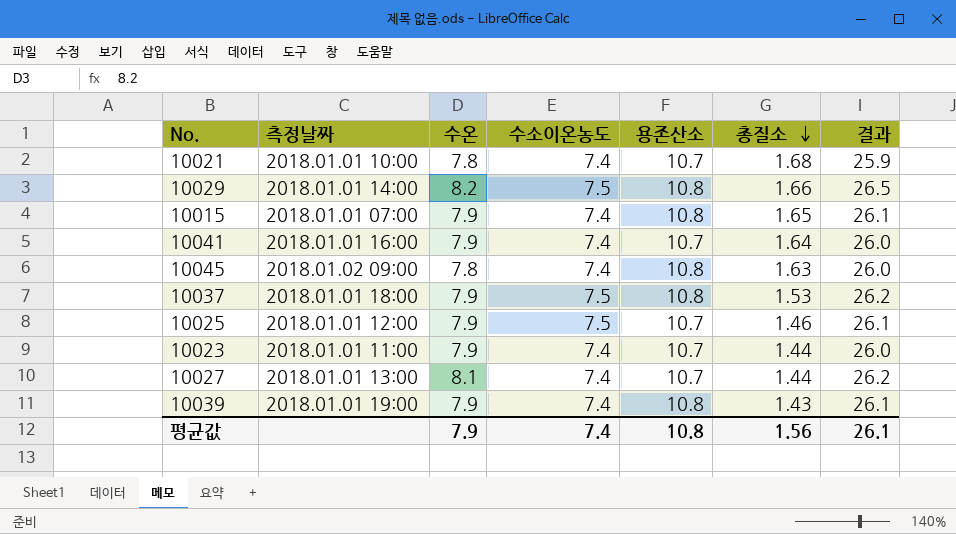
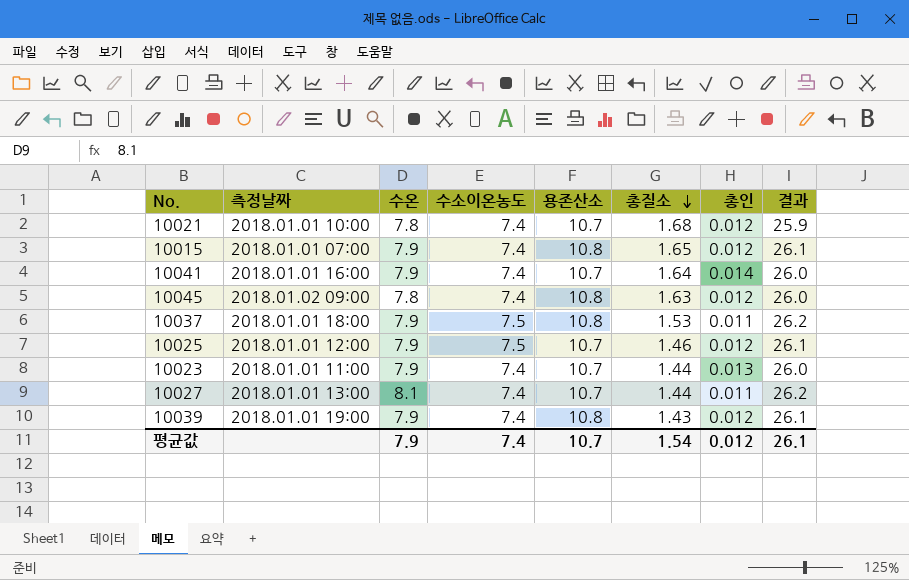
column 총인 | position: none -> 7
row 10029: 2018.01.01 14:00 | 8.2 | 7.5 | 10.8 | 1.66 | 26.5 -> none
평균값 | 용존산소: 10.8 -> 10.7
평균값 | 총질소: 1.56 -> 1.54

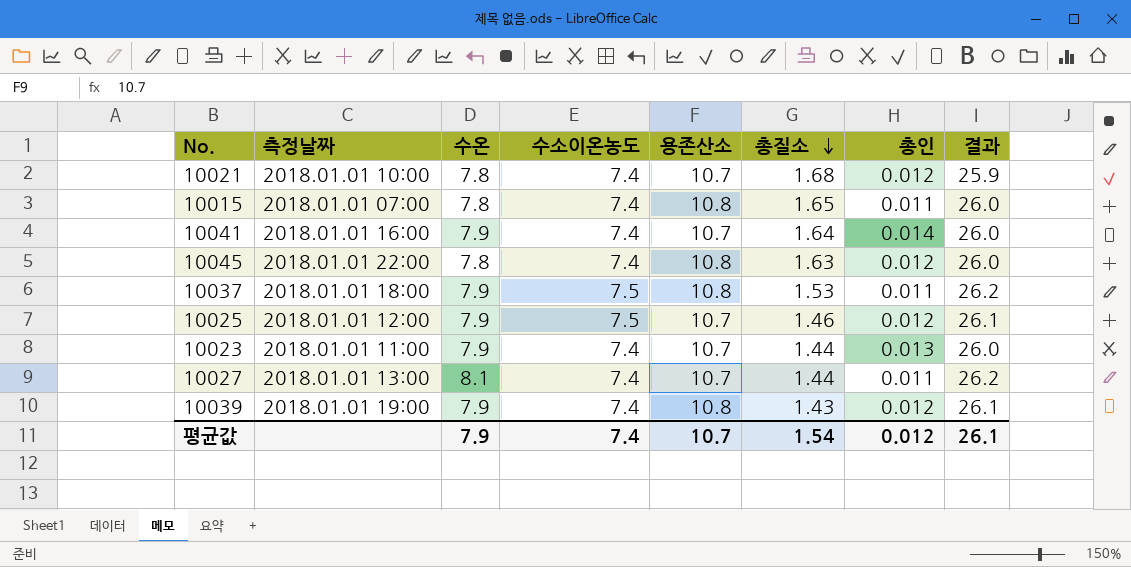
10015 | 수온: 7.9 -> 7.8
10015 | 총인: 0.012 -> 0.011
10015 | 결과: 26.1 -> 26.0
10045 | 측정날짜: 2018.01.02 09:00 -> 2018.01.01 22:00

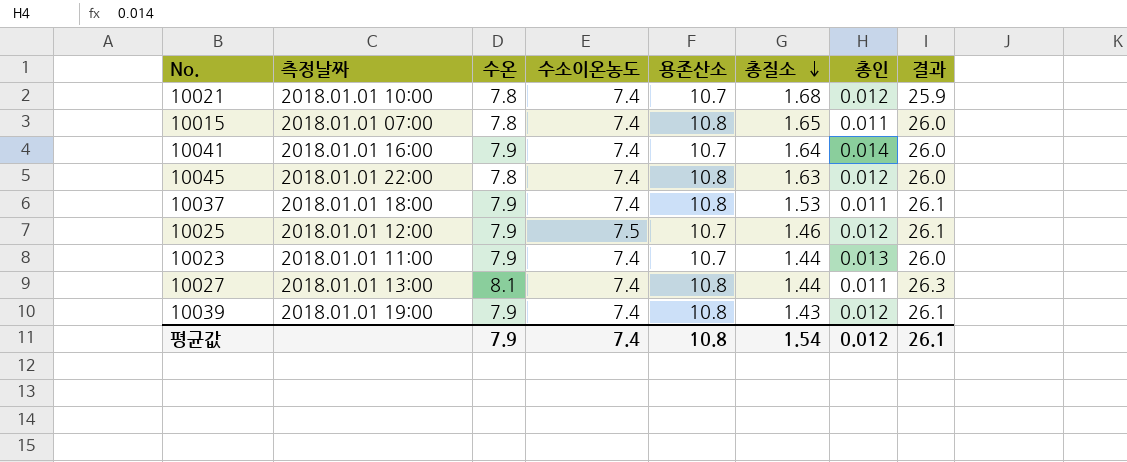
10037 | 수소이온농도: 7.5 -> 7.4
10037 | 결과: 26.2 -> 26.1
10027 | 용존산소: 10.7 -> 10.8
10027 | 결과: 26.2 -> 26.3
평균값 | 용존산소: 10.7 -> 10.8

